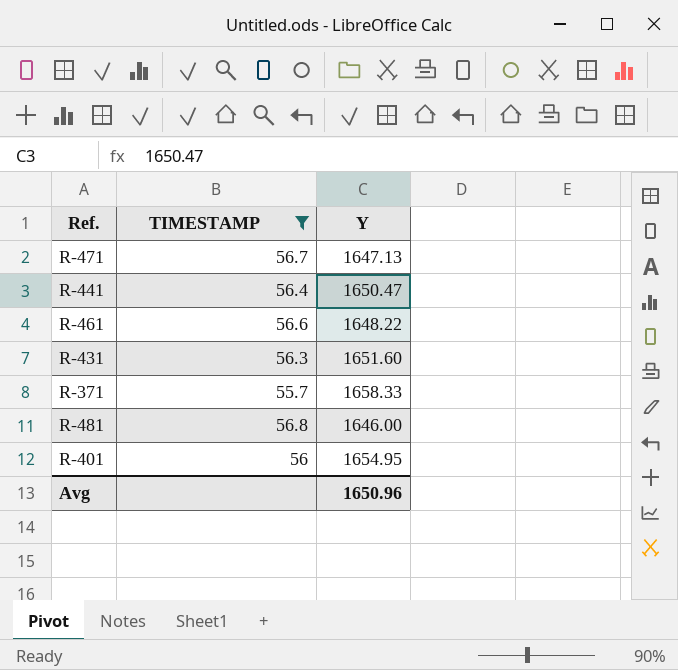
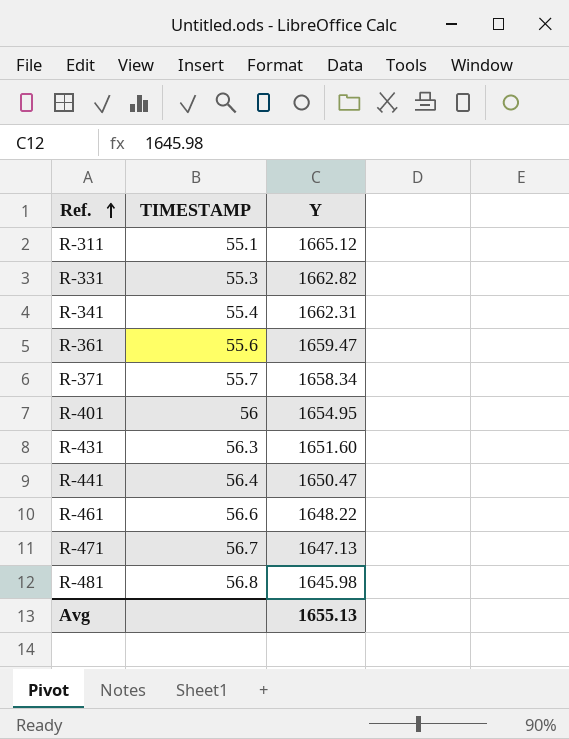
filter: TIMESTAMP >= 55.7 -> none
row order: none -> Ref. ascending
R-371 | Y: 1658.33 -> 1658.34
R-481 | Y: 1646.00 -> 1645.98
Avg | Y: 1650.96 -> 1655.13

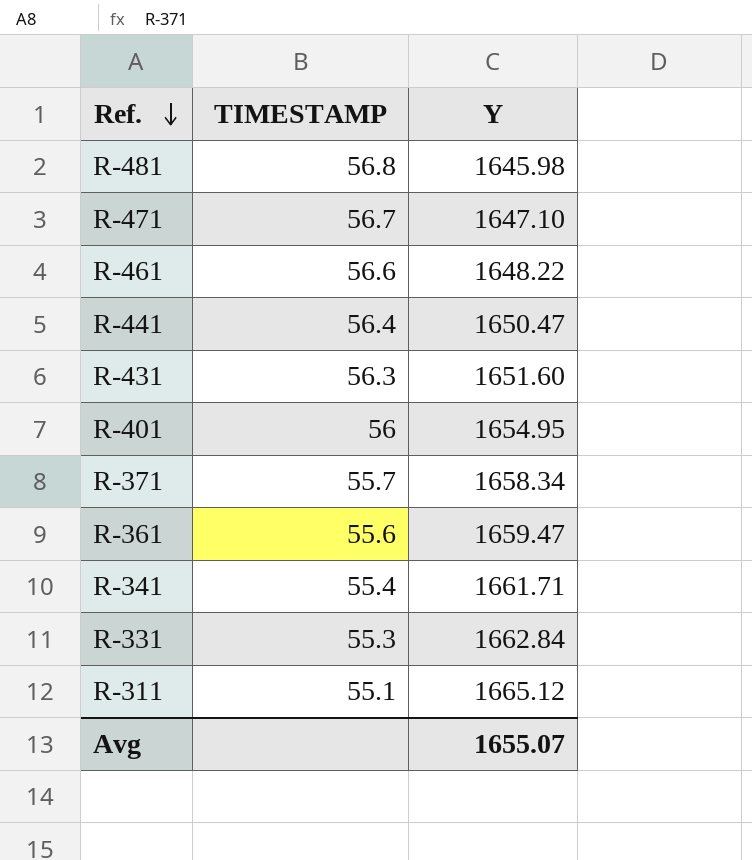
row order: Ref. ascending -> Ref. descending
R-471 | Y: 1647.13 -> 1647.10
R-341 | Y: 1662.31 -> 1661.71
R-331 | Y: 1662.82 -> 1662.84
Avg | Y: 1655.13 -> 1655.07

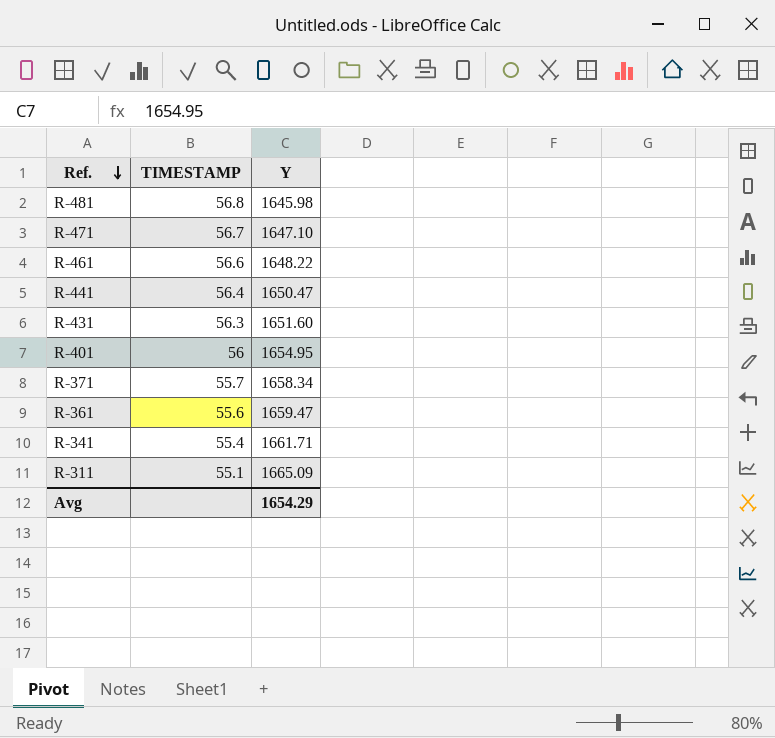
row R-331: 55.3 | 1662.84 -> none
R-311 | Y: 1665.12 -> 1665.09
Avg | Y: 1655.07 -> 1654.29

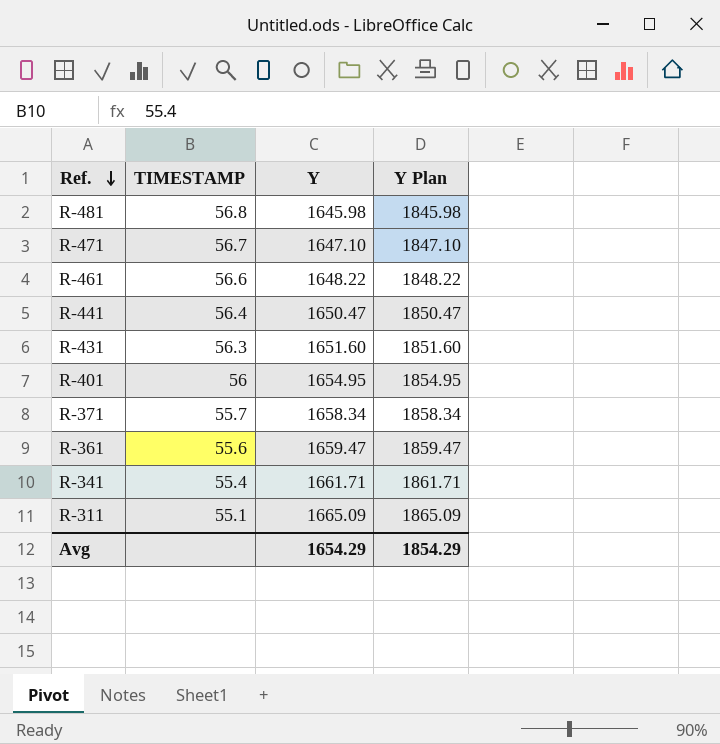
column Y Plan | formula: none -> [Y] + 200

